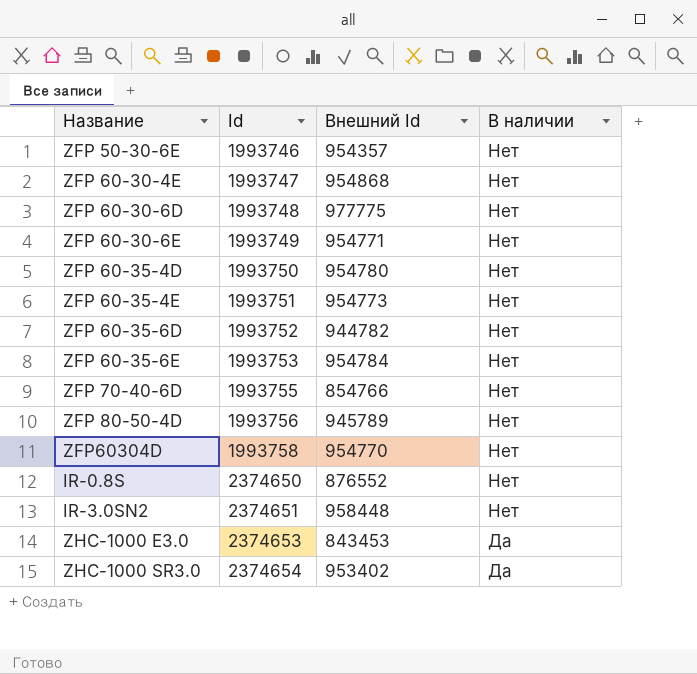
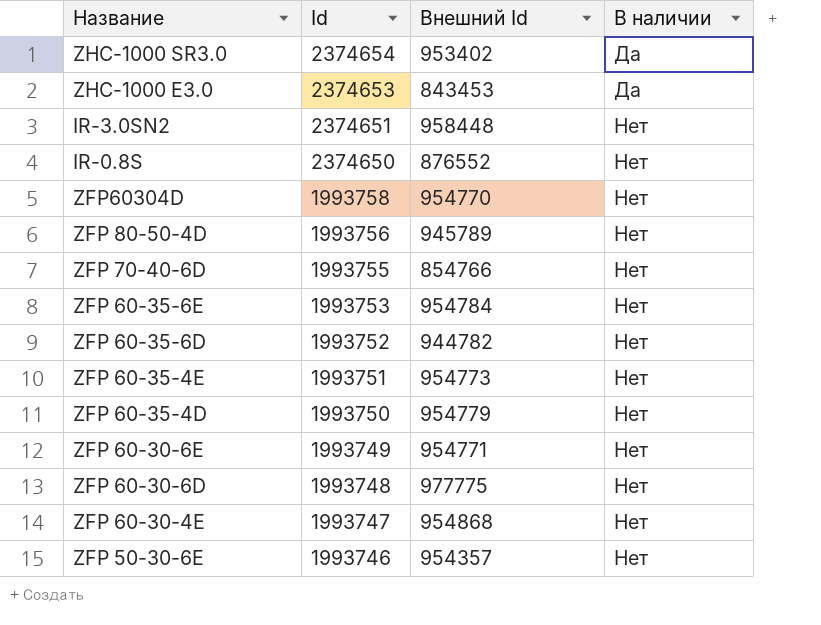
row order: Id ascending -> Id descending
ZFP 60-35-4D | Внешний Id: 954780 -> 954779

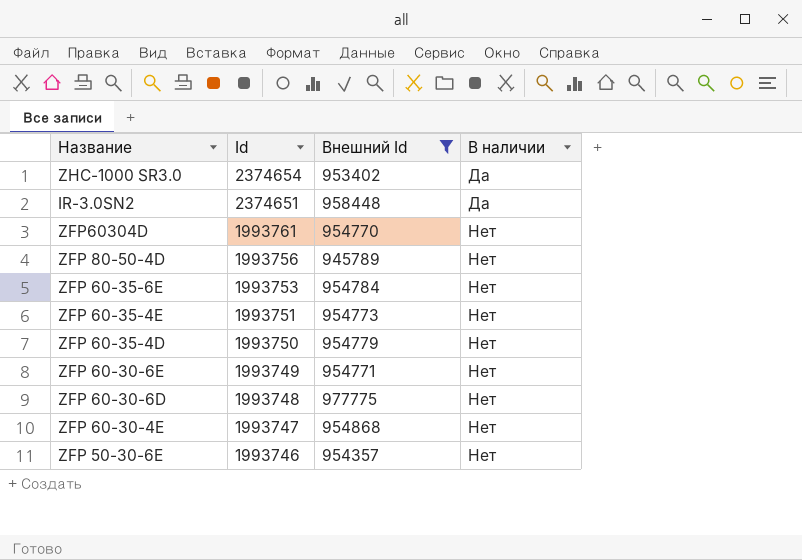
filter: none -> Внешний Id >= 945789
IR-3.0SN2 | В наличии: Нет -> Да
ZFP60304D | Id: 1993758 -> 1993761

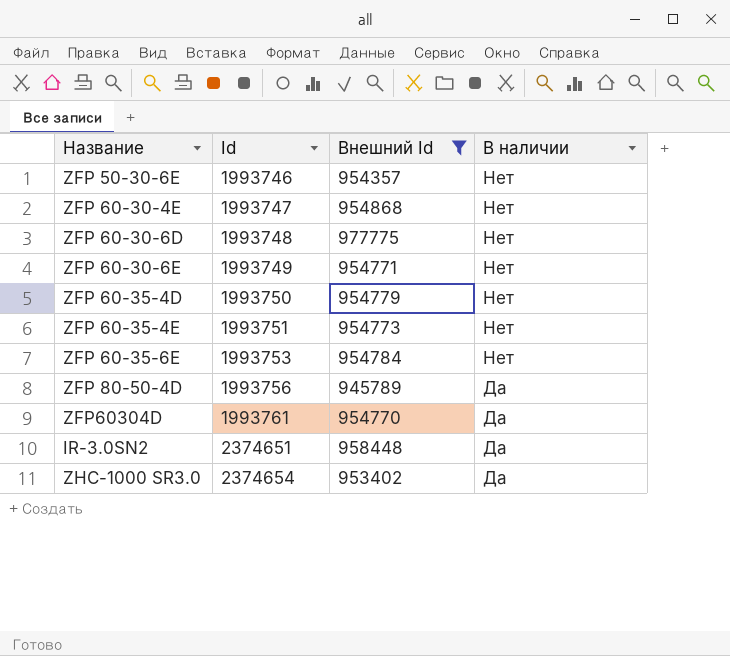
row order: Id descending -> Id ascending
ZFP 80-50-4D | В наличии: Нет -> Да
ZFP60304D | В наличии: Нет -> Да

